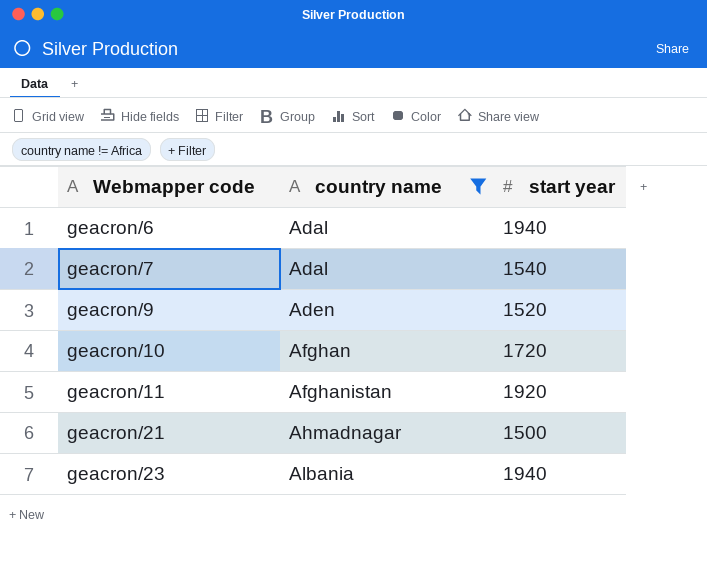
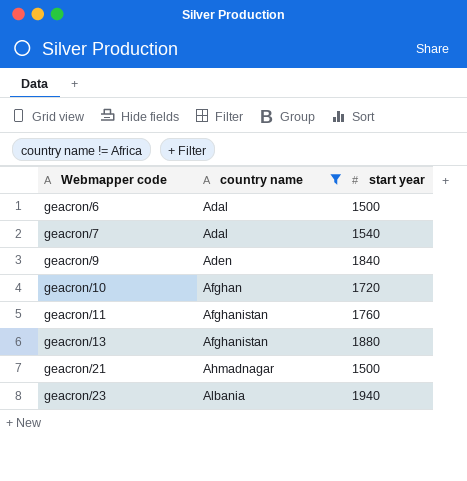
geacron/6 | start year: 1940 -> 1500
geacron/9 | start year: 1520 -> 1840
geacron/11 | start year: 1920 -> 1760
row geacron/13: none -> Afghanistan | 1880

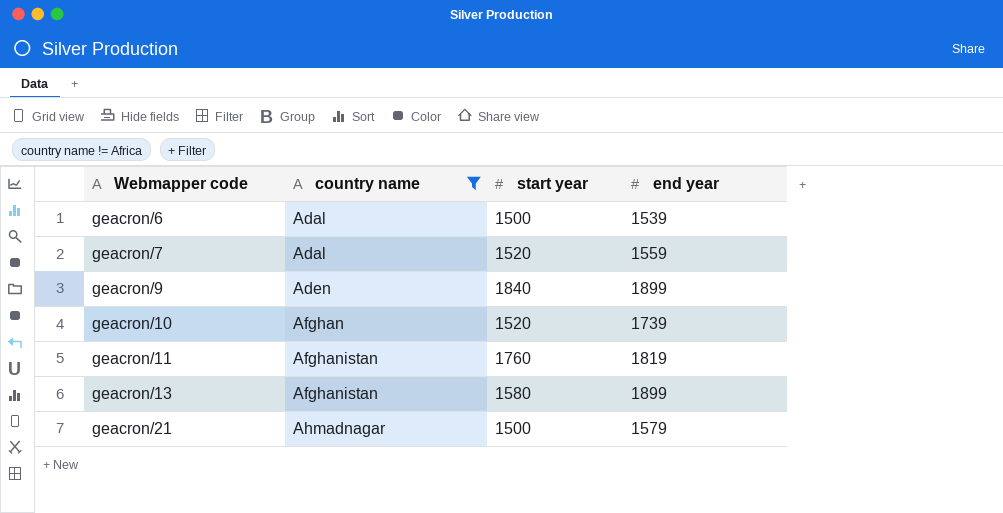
column end year | position: none -> 4
row geacron/23: Albania | 1940 -> none
geacron/7 | start year: 1540 -> 1520
geacron/10 | start year: 1720 -> 1520
geacron/13 | start year: 1880 -> 1580

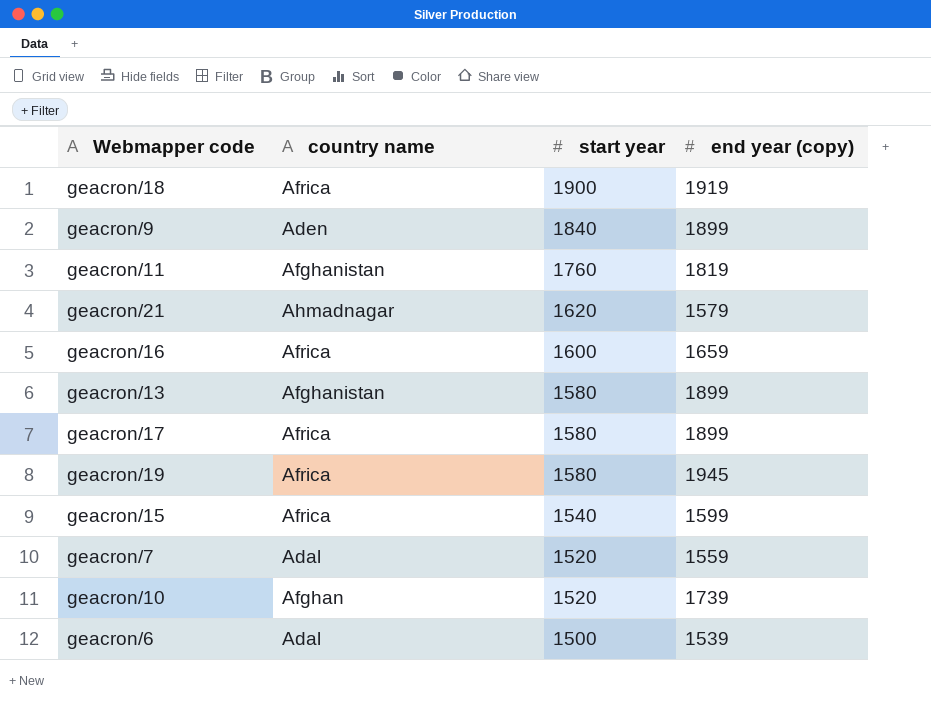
filter: country name != Africa -> none
row order: Webmapper code ascending -> start year descending
column name: end year -> end year (copy)
geacron/21 | start year: 1500 -> 1620

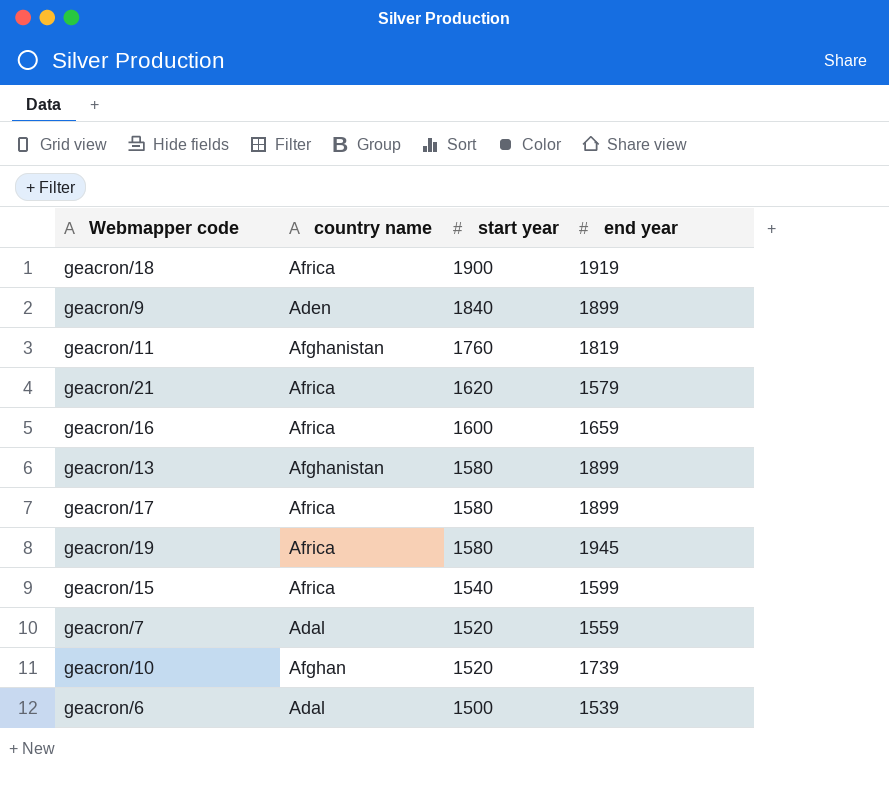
column name: end year (copy) -> end year
geacron/21 | country name: Ahmadnagar -> Africa

